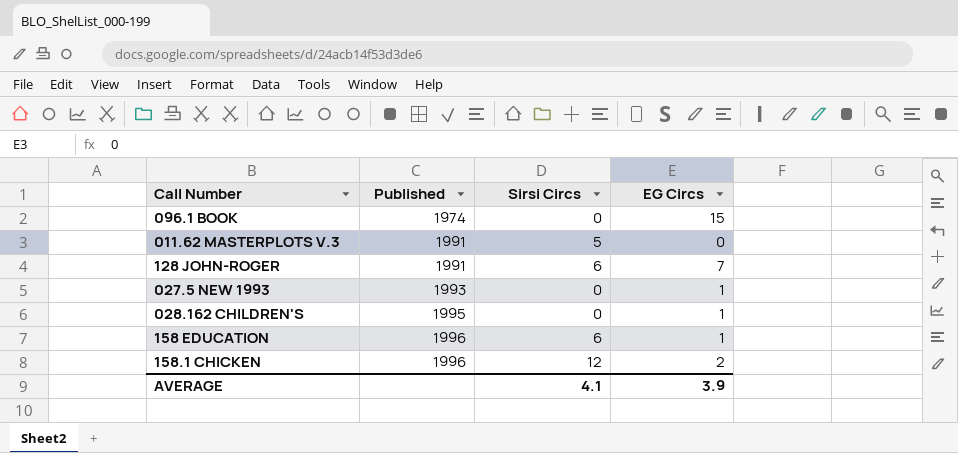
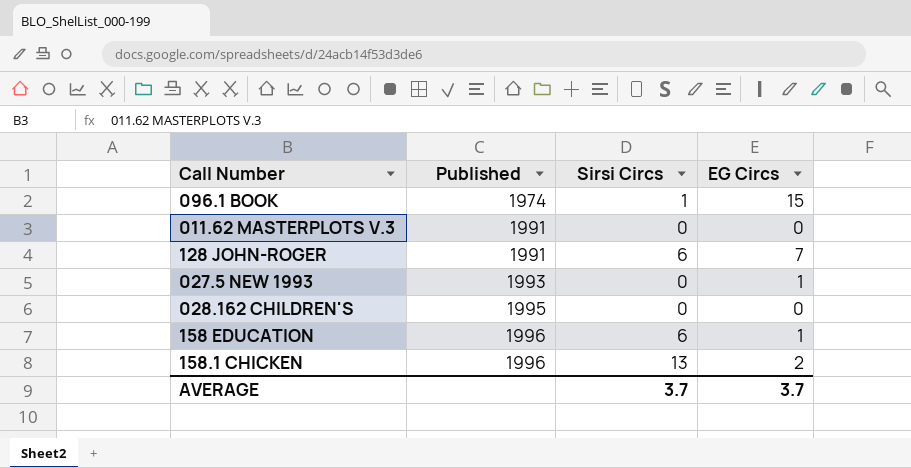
096.1 BOOK | Sirsi Circs: 0 -> 1
011.62 MASTERPLOTS V.3 | Sirsi Circs: 5 -> 0
028.162 CHILDREN'S | EG Circs: 1 -> 0
158.1 CHICKEN | Sirsi Circs: 12 -> 13
AVERAGE | Sirsi Circs: 4.1 -> 3.7
AVERAGE | EG Circs: 3.9 -> 3.7

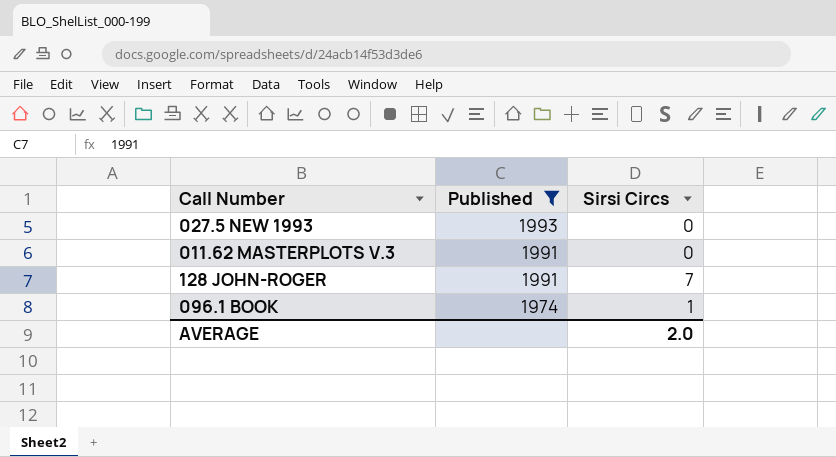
filter: none -> Published <= 1993
row order: Published ascending -> Published descending
column EG Circs | position: 4 -> none
128 JOHN-ROGER | Sirsi Circs: 6 -> 7
AVERAGE | Sirsi Circs: 3.7 -> 2.0

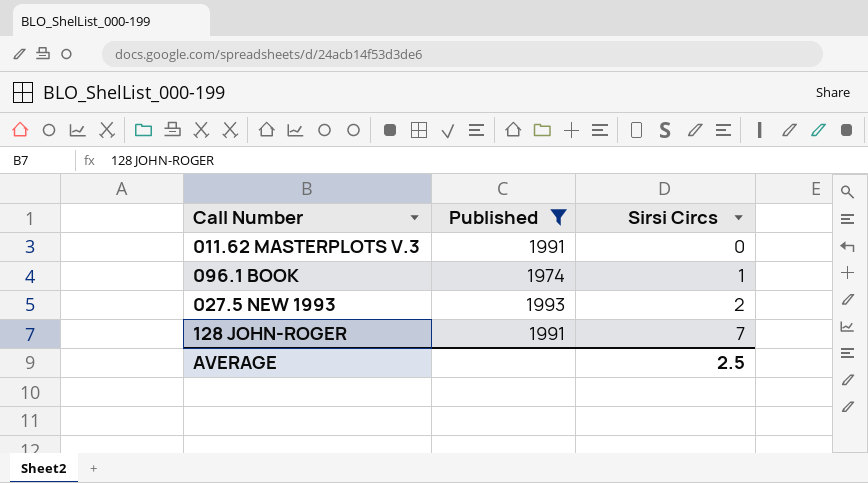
row order: Published descending -> Sirsi Circs ascending
027.5 NEW 1993 | Sirsi Circs: 0 -> 2
AVERAGE | Sirsi Circs: 2.0 -> 2.5

